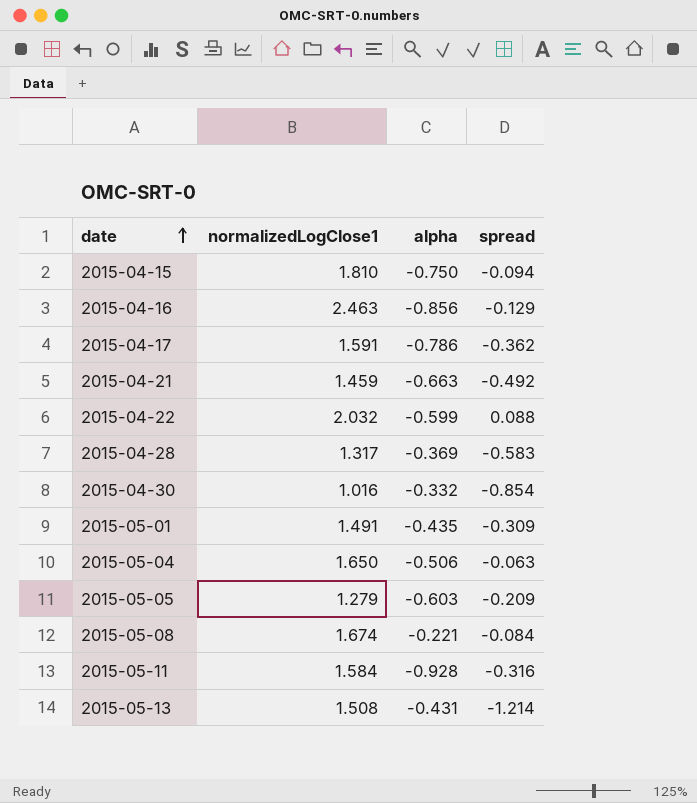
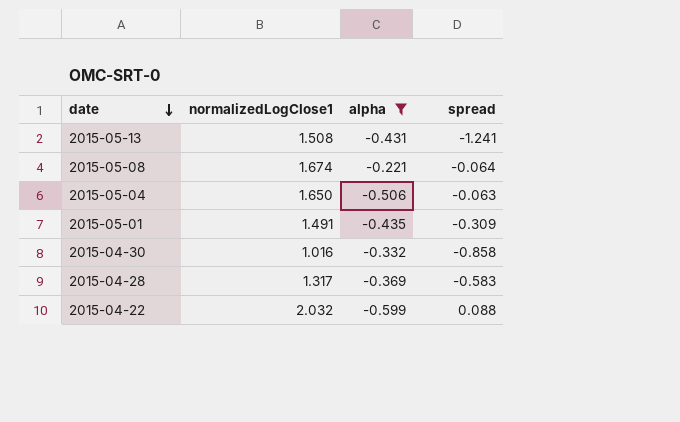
filter: none -> alpha >= -0.599
row order: date ascending -> date descending
2015-05-13 | spread: -1.214 -> -1.241
2015-05-08 | spread: -0.084 -> -0.064
2015-04-30 | spread: -0.854 -> -0.858

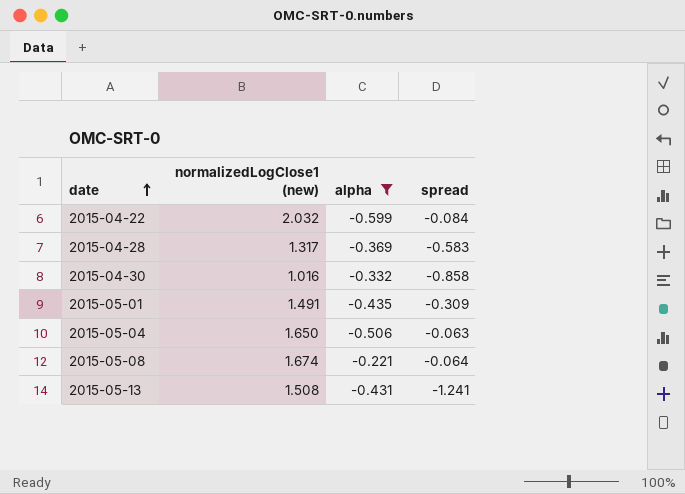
row order: date descending -> date ascending
column name: normalizedLogClose1 -> normalizedLogClose1 (new)
2015-04-22 | spread: 0.088 -> -0.084

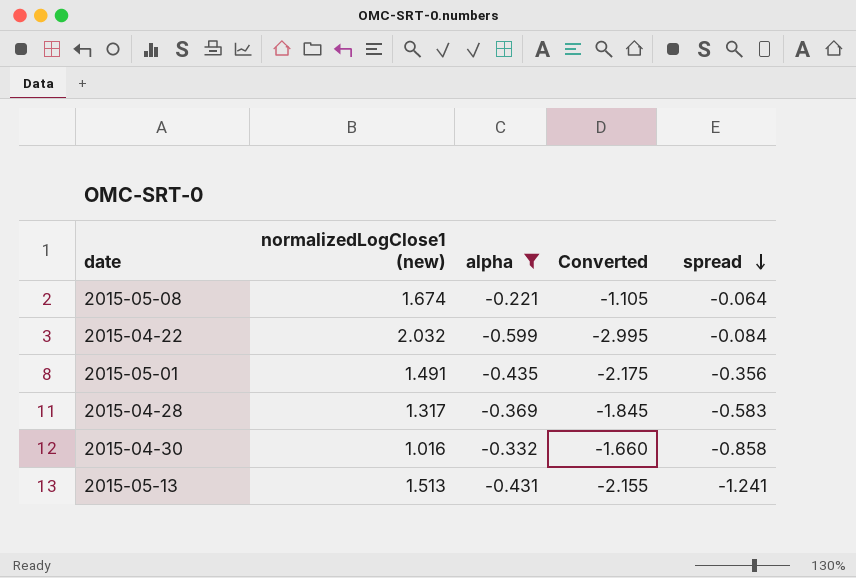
row order: date ascending -> spread descending
column Converted | formula: none -> [alpha] * 5
row 2015-05-04: 1.650 | -0.506 | -0.063 -> none
2015-05-01 | spread: -0.309 -> -0.356
2015-05-13 | normalizedLogClose1 (new): 1.508 -> 1.513

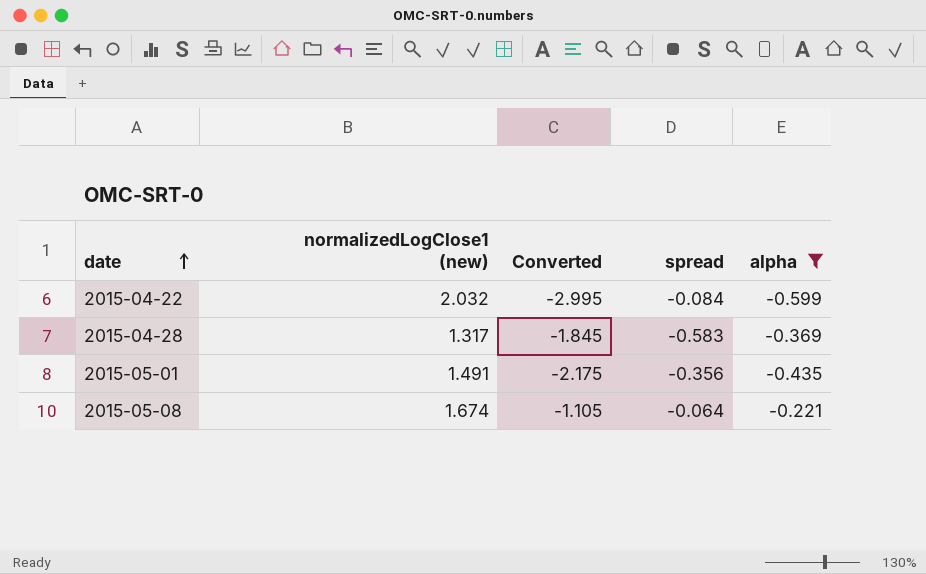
row order: spread descending -> date ascending
column alpha | position: 3 -> 5
row 2015-04-30: 1.016 | -0.332 | -1.660 | -0.858 -> none
row 2015-05-13: 1.513 | -0.431 | -2.155 | -1.241 -> none

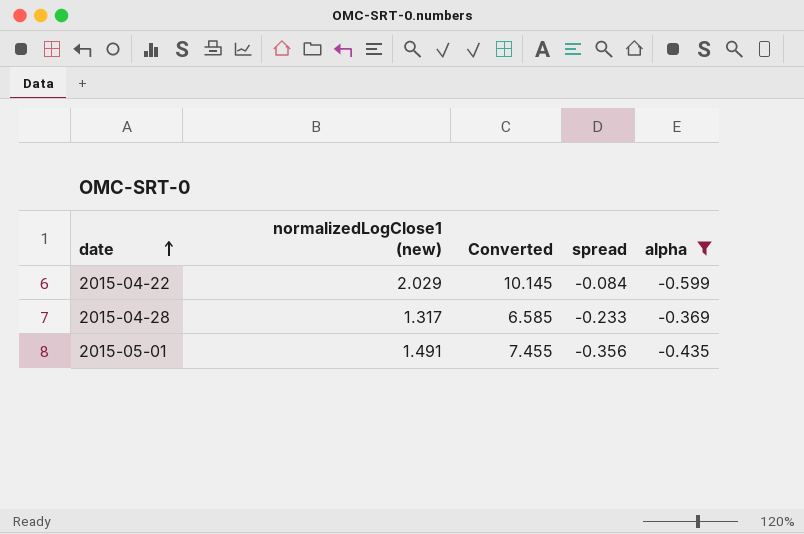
column Converted | formula: [alpha] * 5 -> [normalizedLogClose1 (new)] * 5
row 2015-05-08: 1.674 | -1.105 | -0.064 | -0.221 -> none
2015-04-22 | normalizedLogClose1 (new): 2.032 -> 2.029
2015-04-28 | spread: -0.583 -> -0.233

